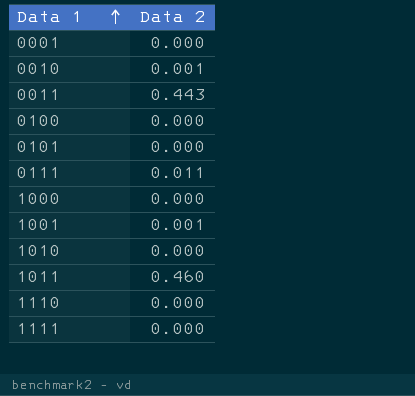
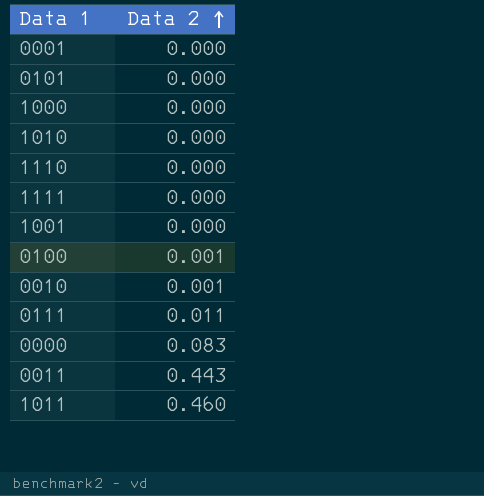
row order: Data 1 ascending -> Data 2 ascending
1001 | Data 2: 0.001 -> 0.000
0100 | Data 2: 0.000 -> 0.001
row 0000: none -> 0.083

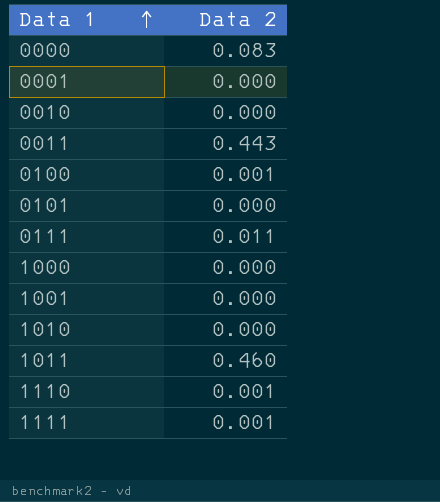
row order: Data 2 ascending -> Data 1 ascending
0010 | Data 2: 0.001 -> 0.000
1110 | Data 2: 0.000 -> 0.001
1111 | Data 2: 0.000 -> 0.001

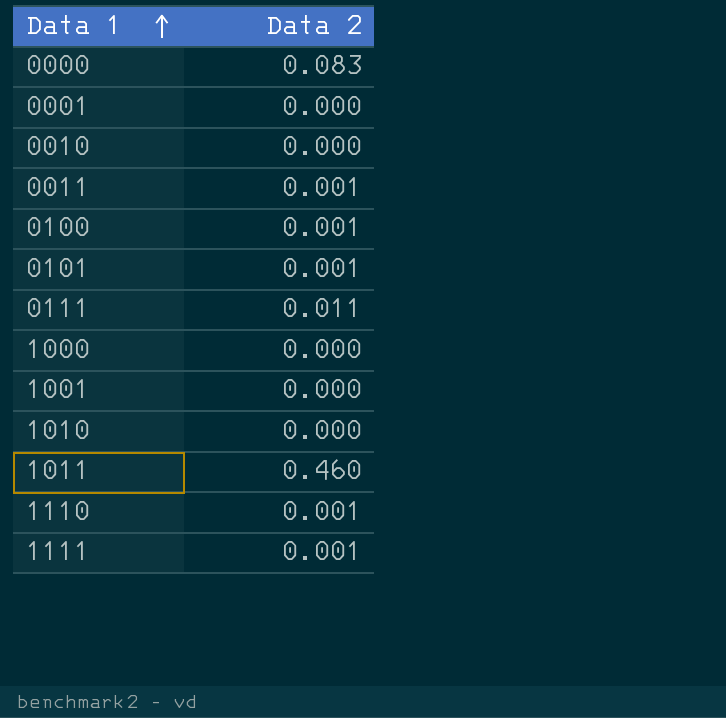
0011 | Data 2: 0.443 -> 0.001
0101 | Data 2: 0.000 -> 0.001

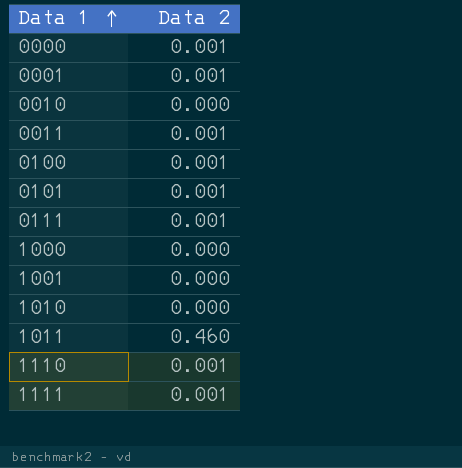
0000 | Data 2: 0.083 -> 0.001
0001 | Data 2: 0.000 -> 0.001
0111 | Data 2: 0.011 -> 0.001

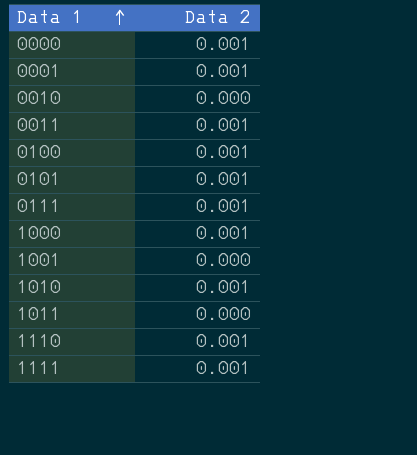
1000 | Data 2: 0.000 -> 0.001
1010 | Data 2: 0.000 -> 0.001
1011 | Data 2: 0.460 -> 0.000

